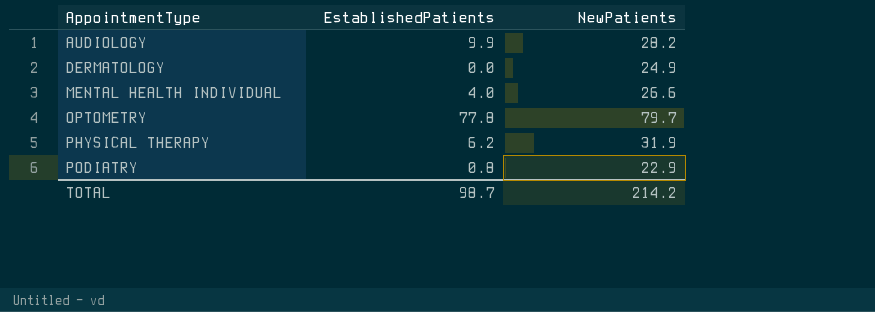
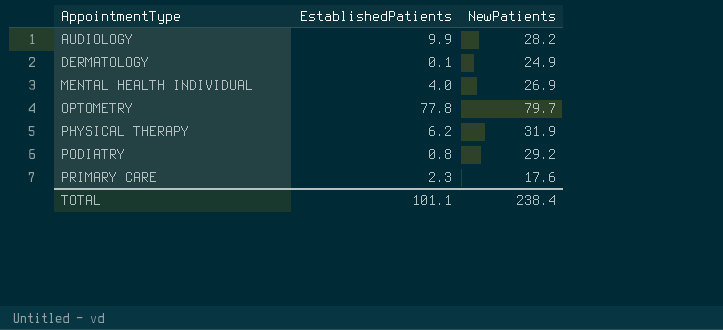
DERMATOLOGY | EstablishedPatients: 0.0 -> 0.1
MENTAL HEALTH INDIVIDUAL | NewPatients: 26.6 -> 26.9
PODIATRY | NewPatients: 22.9 -> 29.2
row PRIMARY CARE: none -> 2.3 | 17.6
TOTAL | EstablishedPatients: 98.7 -> 101.1
TOTAL | NewPatients: 214.2 -> 238.4

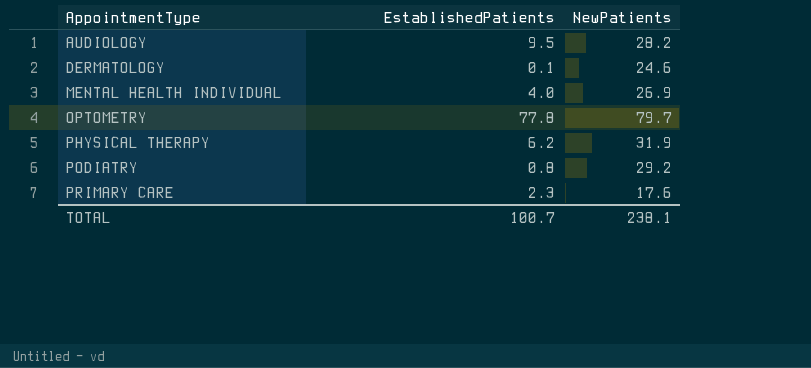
AUDIOLOGY | EstablishedPatients: 9.9 -> 9.5
DERMATOLOGY | NewPatients: 24.9 -> 24.6
TOTAL | EstablishedPatients: 101.1 -> 100.7
TOTAL | NewPatients: 238.4 -> 238.1

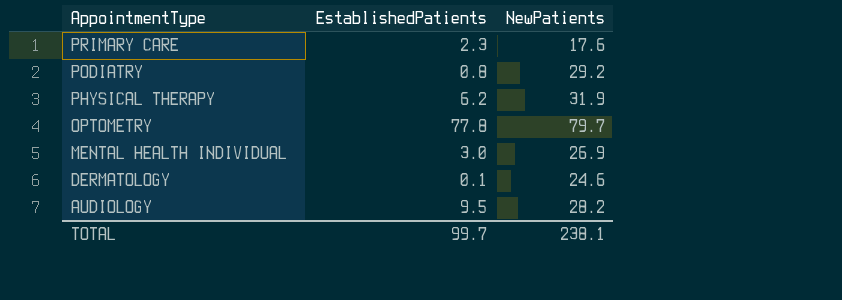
row order: AppointmentType ascending -> AppointmentType descending
MENTAL HEALTH INDIVIDUAL | EstablishedPatients: 4.0 -> 3.0
TOTAL | EstablishedPatients: 100.7 -> 99.7

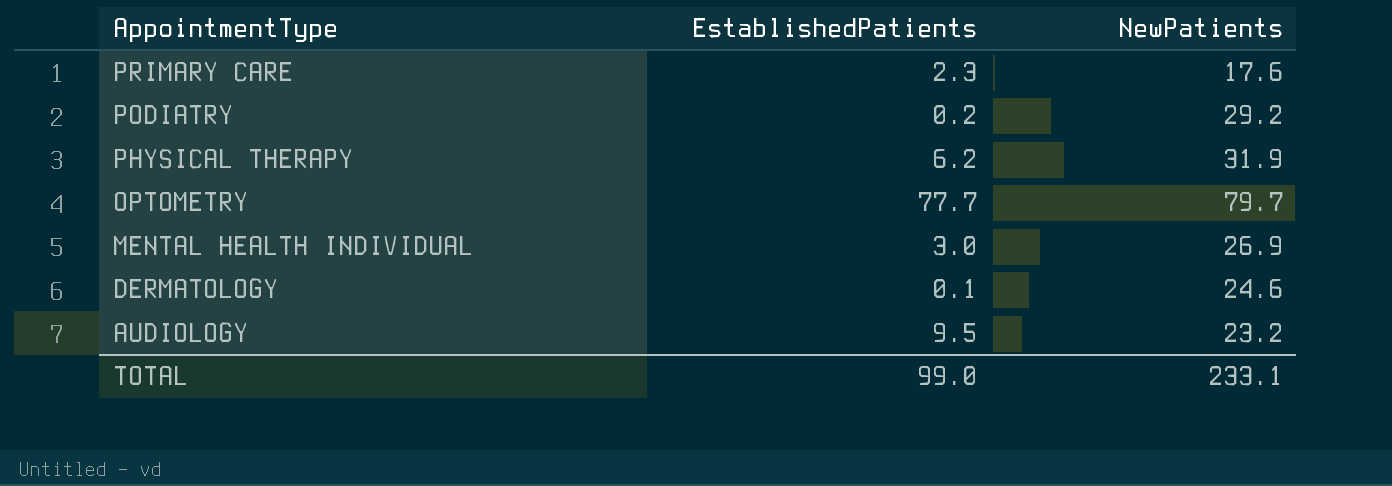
PODIATRY | EstablishedPatients: 0.8 -> 0.2
OPTOMETRY | EstablishedPatients: 77.8 -> 77.7
AUDIOLOGY | NewPatients: 28.2 -> 23.2
TOTAL | EstablishedPatients: 99.7 -> 99.0
TOTAL | NewPatients: 238.1 -> 233.1

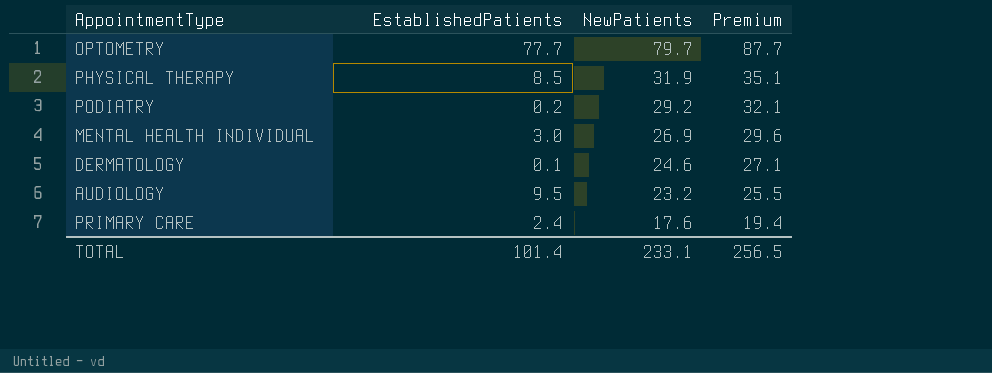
row order: AppointmentType descending -> NewPatients descending
column Premium | formula: none -> [NewPatients] * 1.1
PHYSICAL THERAPY | EstablishedPatients: 6.2 -> 8.5
PRIMARY CARE | EstablishedPatients: 2.3 -> 2.4
TOTAL | EstablishedPatients: 99.0 -> 101.4

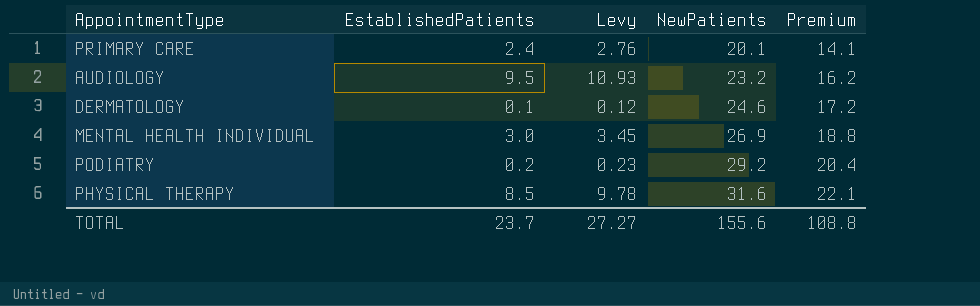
row order: NewPatients descending -> NewPatients ascending
column Levy | formula: none -> [EstablishedPatients] * 1.15
column Premium | formula: [NewPatients] * 1.1 -> [NewPatients] * 0.7
row OPTOMETRY: 77.7 | 79.7 | 87.7 -> none
PRIMARY CARE | NewPatients: 17.6 -> 20.1
PHYSICAL THERAPY | NewPatients: 31.9 -> 31.6
TOTAL | EstablishedPatients: 101.4 -> 23.7
TOTAL | NewPatients: 233.1 -> 155.6
TOTAL | Premium: 256.5 -> 108.8

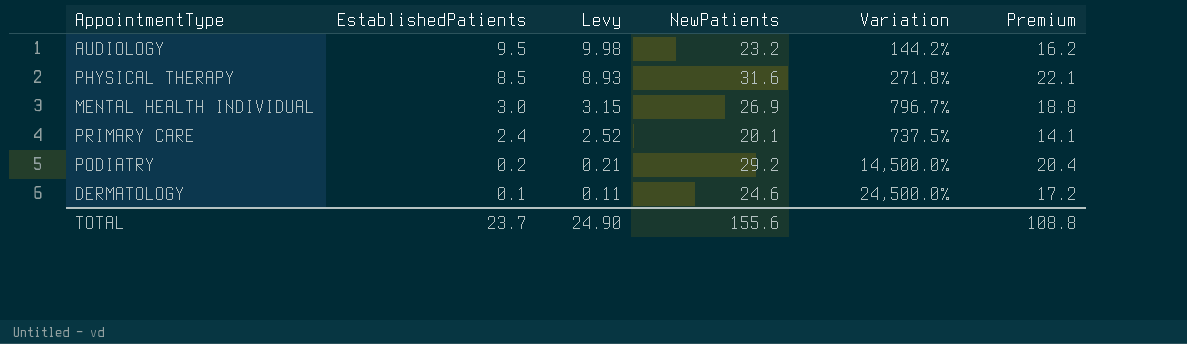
row order: NewPatients ascending -> EstablishedPatients descending
column Levy | formula: [EstablishedPatients] * 1.15 -> [EstablishedPatients] * 1.05
column Variation | formula: none -> ([NewPatients] - [EstablishedPatients]) / [EstablishedPatients]
TOTAL | Levy: 27.27 -> 24.90

